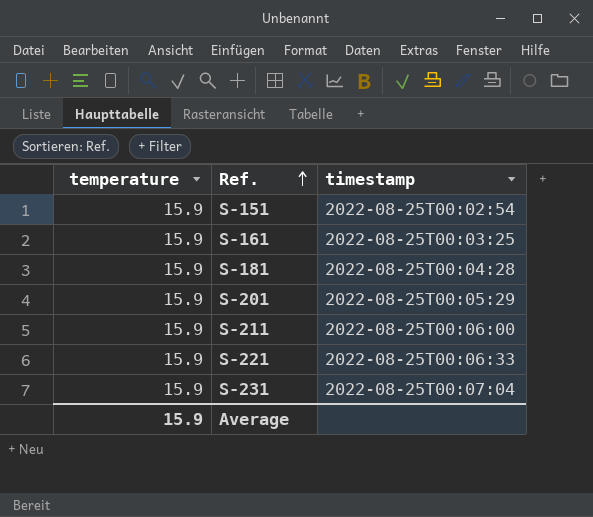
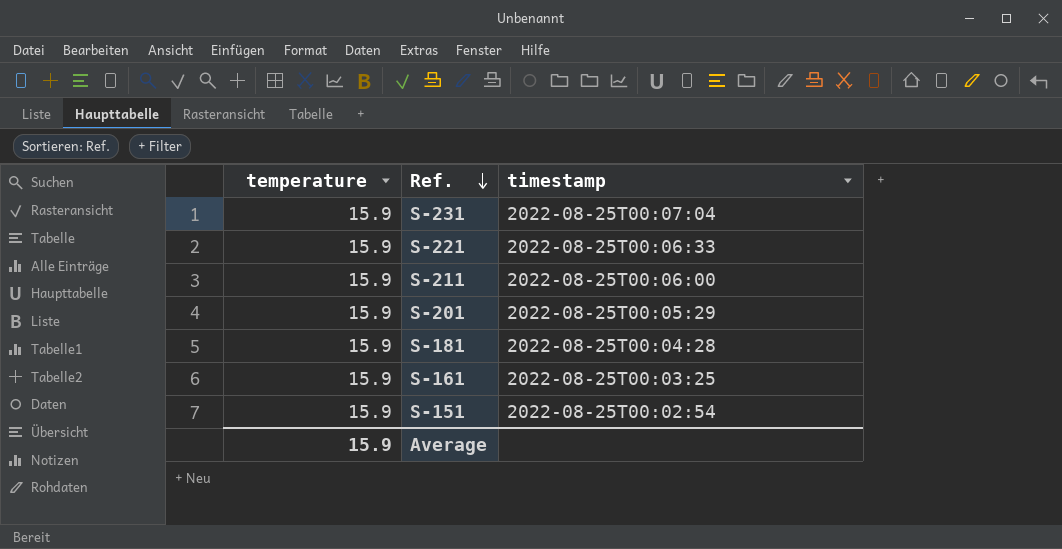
row order: Ref. ascending -> Ref. descending

